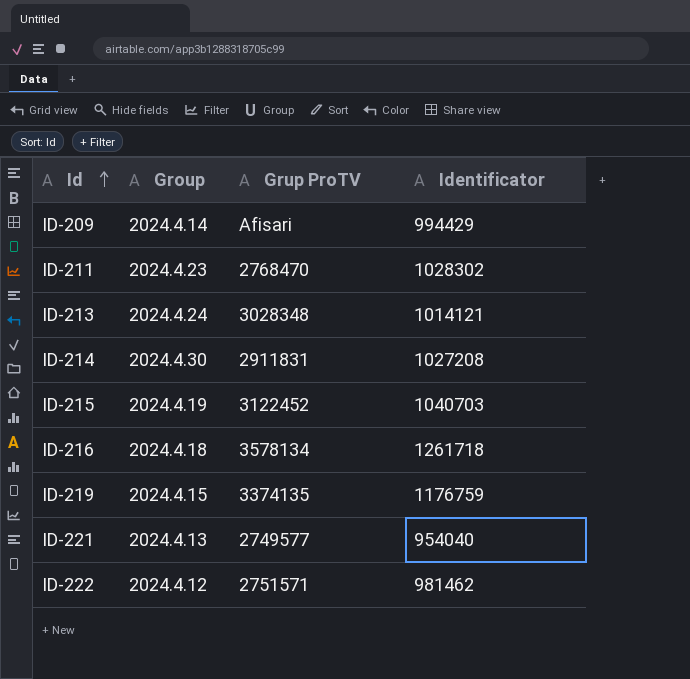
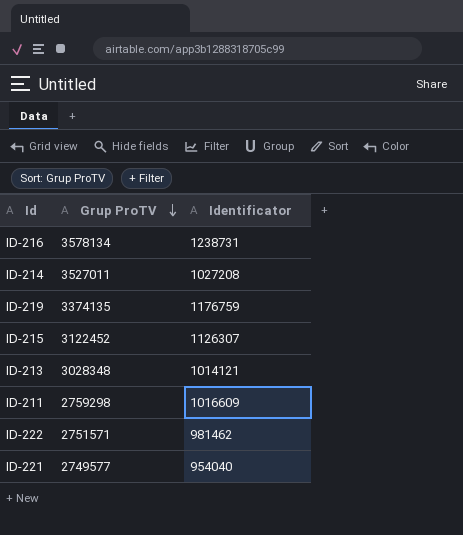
row order: Id ascending -> Grup ProTV descending
column Group | position: 2 -> none
row ID-209: 2024.4.14 | Afisari | 994429 -> none
ID-216 | Identificator: 1261718 -> 1238731
ID-214 | Grup ProTV: 2911831 -> 3527011
ID-215 | Identificator: 1040703 -> 1126307
ID-211 | Grup ProTV: 2768470 -> 2759298
ID-211 | Identificator: 1028302 -> 1016609

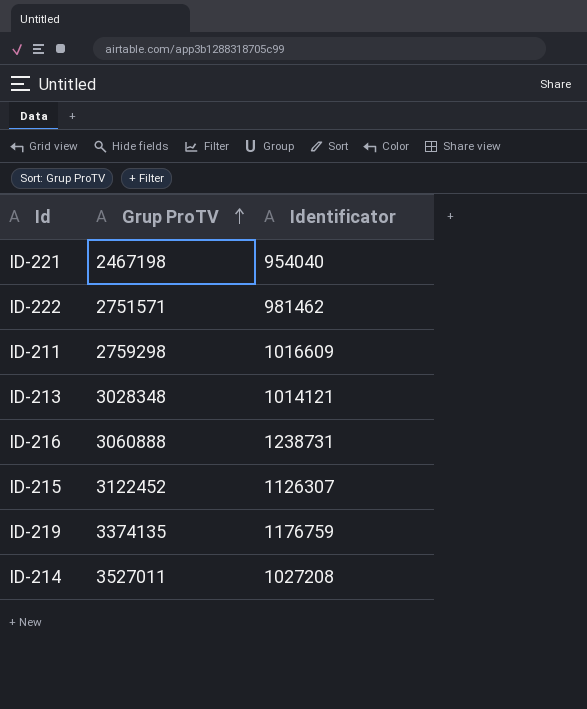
row order: Grup ProTV descending -> Grup ProTV ascending
ID-221 | Grup ProTV: 2749577 -> 2467198
ID-216 | Grup ProTV: 3578134 -> 3060888

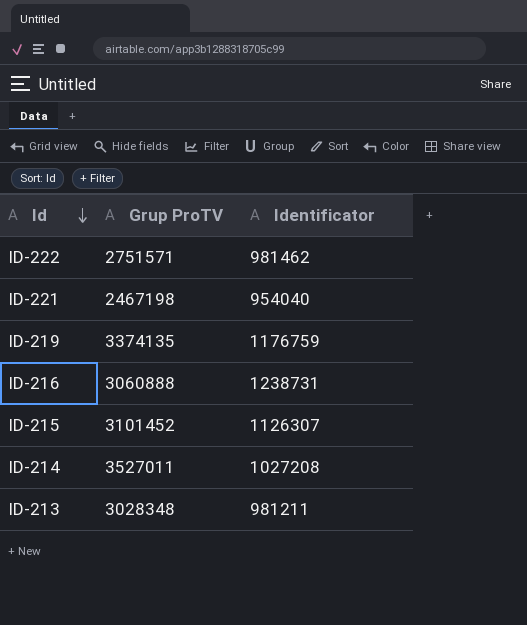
row order: Grup ProTV ascending -> Id descending
row ID-211: 2759298 | 1016609 -> none
ID-215 | Grup ProTV: 3122452 -> 3101452
ID-213 | Identificator: 1014121 -> 981211

